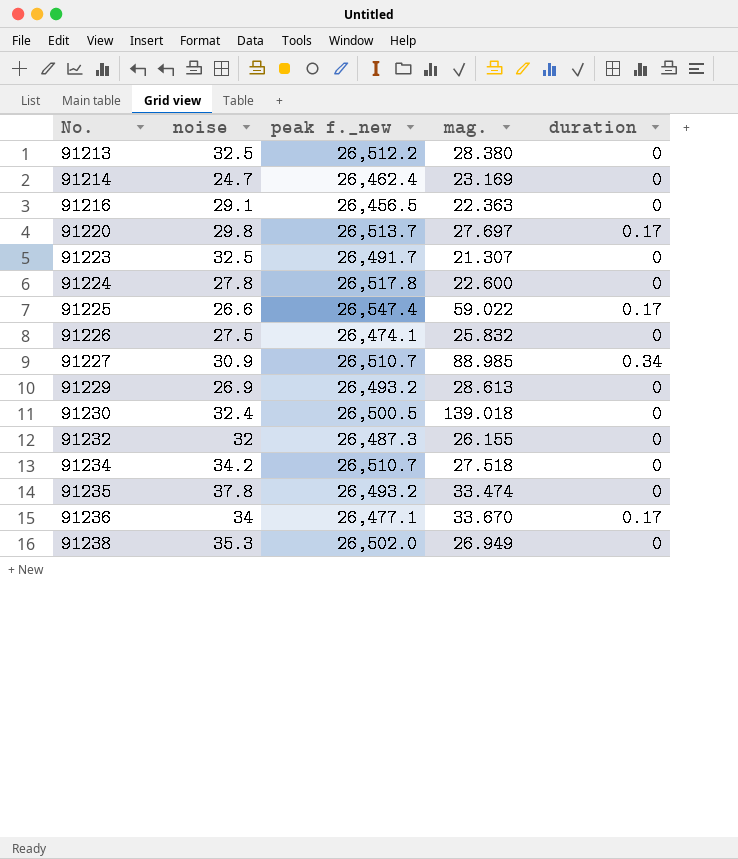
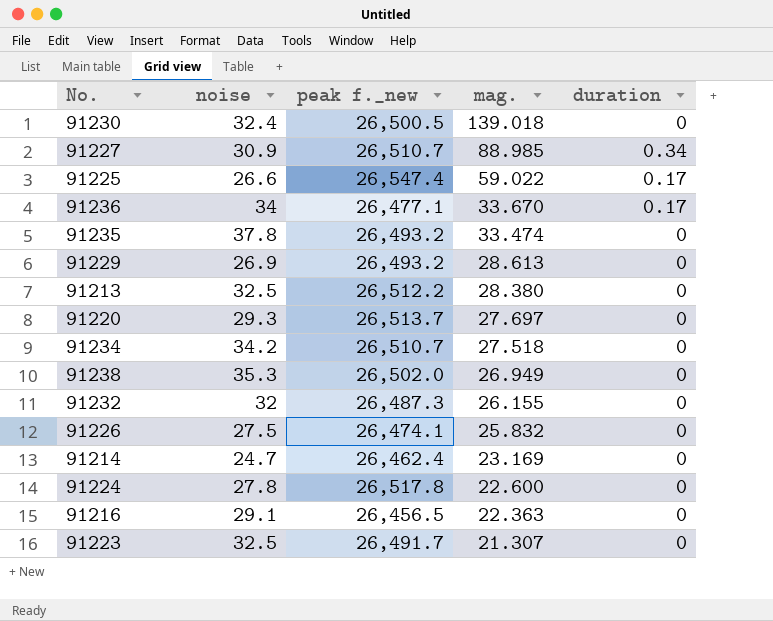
row order: No. ascending -> mag. descending
91220 | noise: 29.8 -> 29.3
91220 | duration: 0.17 -> 0

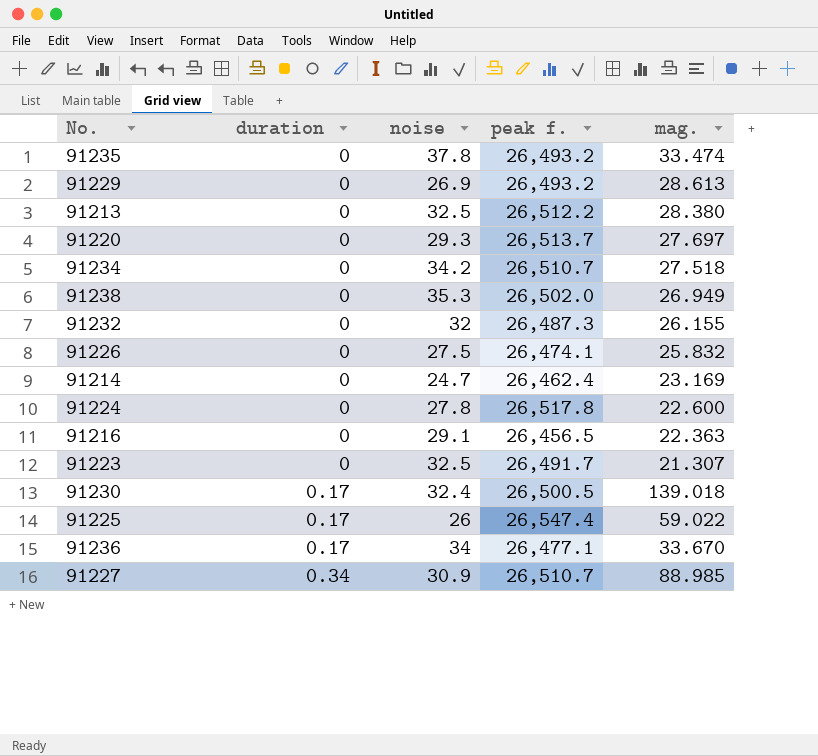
row order: mag. descending -> duration ascending
column duration | position: 5 -> 2
column name: peak f._new -> peak f.
91230 | duration: 0 -> 0.17
91225 | noise: 26.6 -> 26

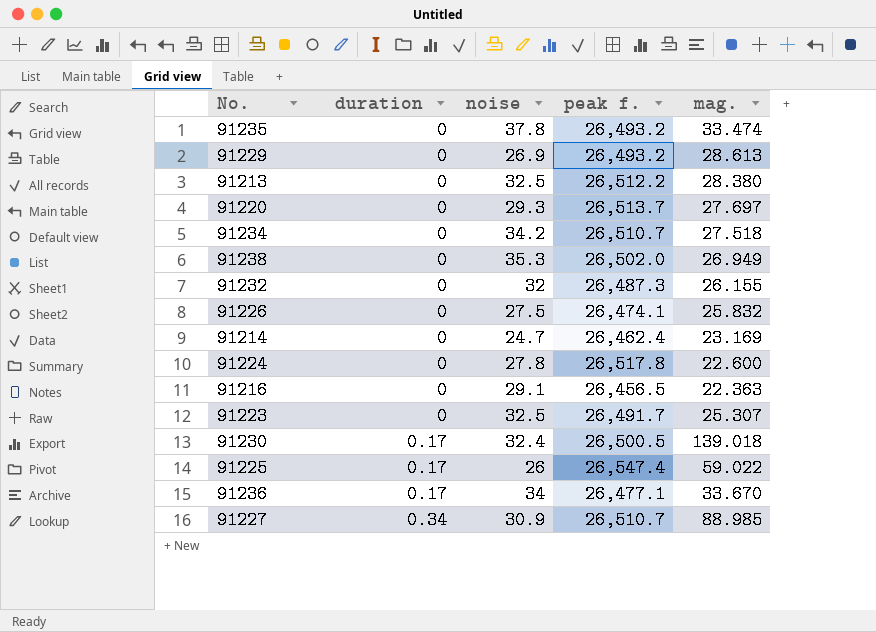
91223 | mag.: 21.307 -> 25.307

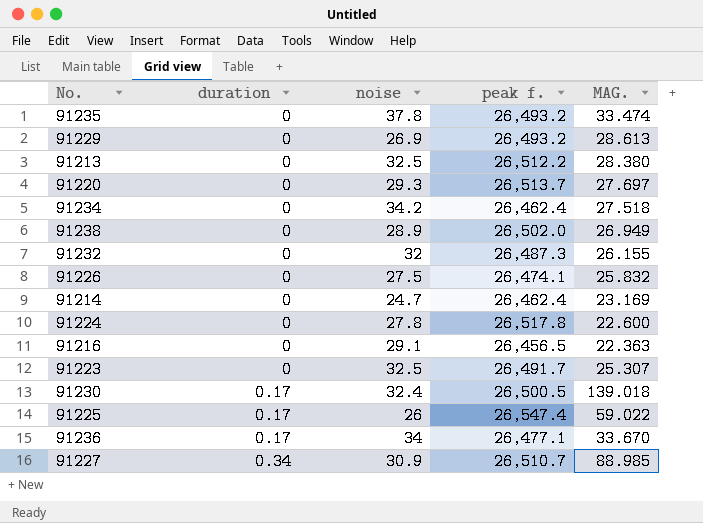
column name: mag. -> MAG.
91234 | peak f.: 26,510.7 -> 26,462.4
91238 | noise: 35.3 -> 28.9

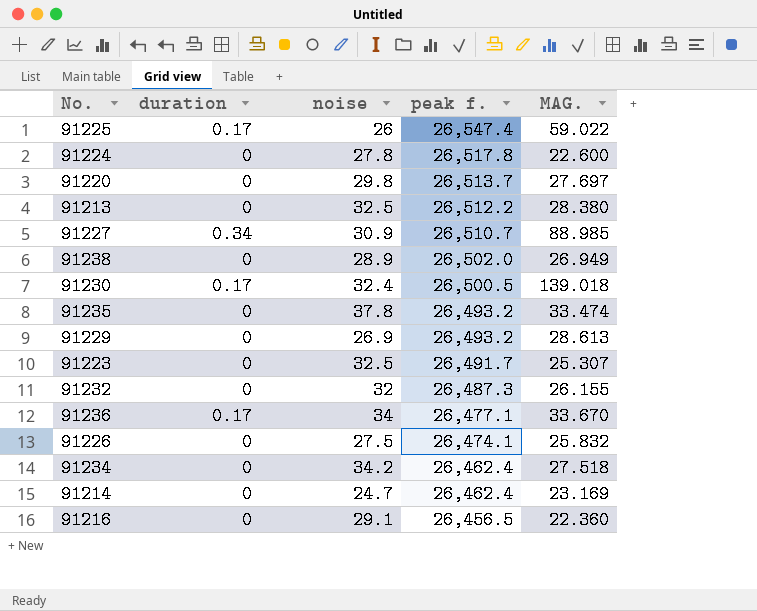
row order: duration ascending -> peak f. descending
91220 | noise: 29.3 -> 29.8
91216 | MAG.: 22.363 -> 22.360

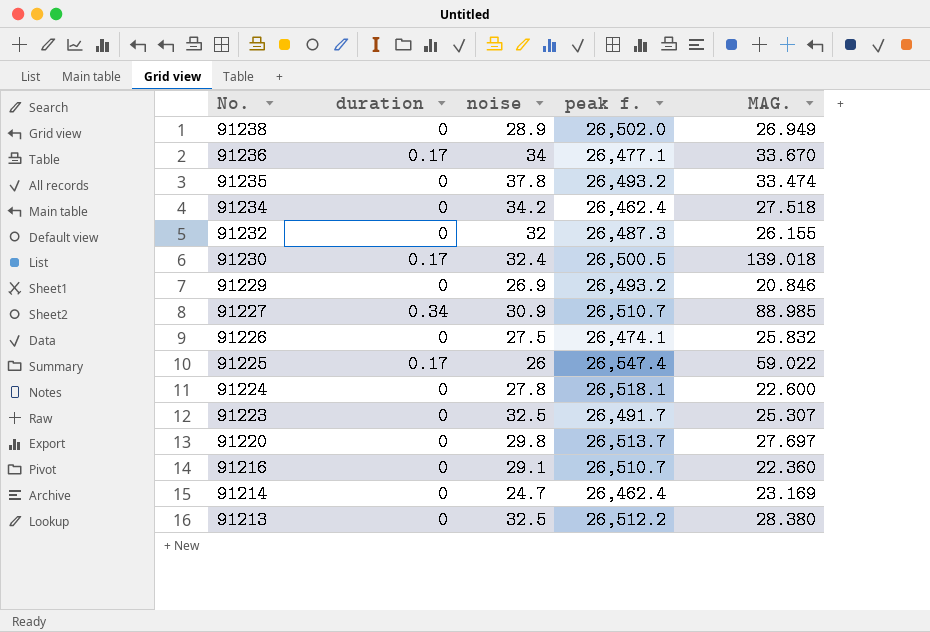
row order: peak f. descending -> No. descending
91229 | MAG.: 28.613 -> 20.846
91224 | peak f.: 26,517.8 -> 26,518.1
91216 | peak f.: 26,456.5 -> 26,510.7

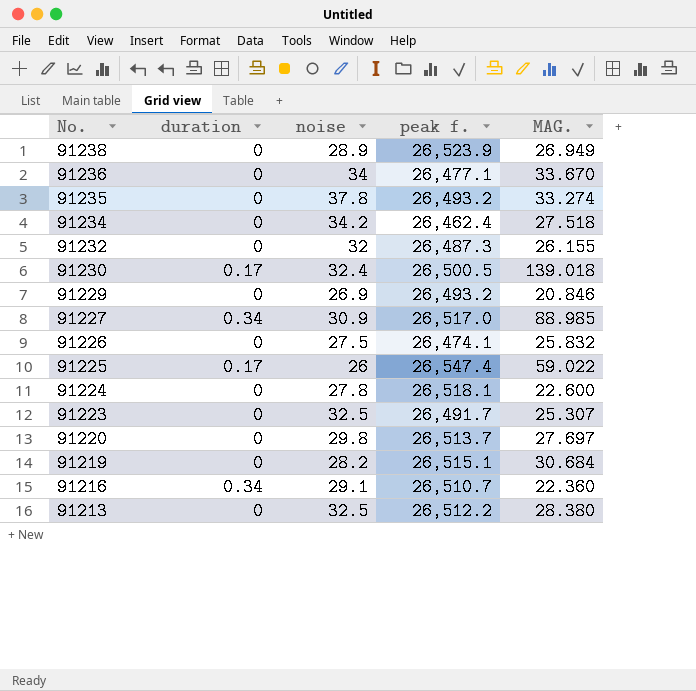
row 91214: 0 | 24.7 | 26,462.4 | 23.169 -> none
91238 | peak f.: 26,502.0 -> 26,523.9
91236 | duration: 0.17 -> 0
91235 | MAG.: 33.474 -> 33.274
91227 | peak f.: 26,510.7 -> 26,517.0
row 91219: none -> 0 | 28.2 | 26,515.1 | 30.684
91216 | duration: 0 -> 0.34

